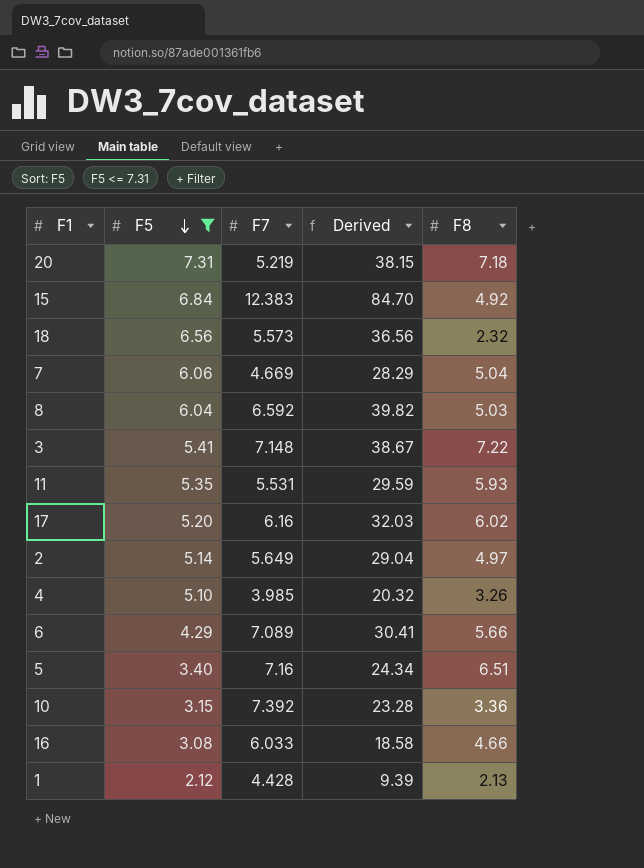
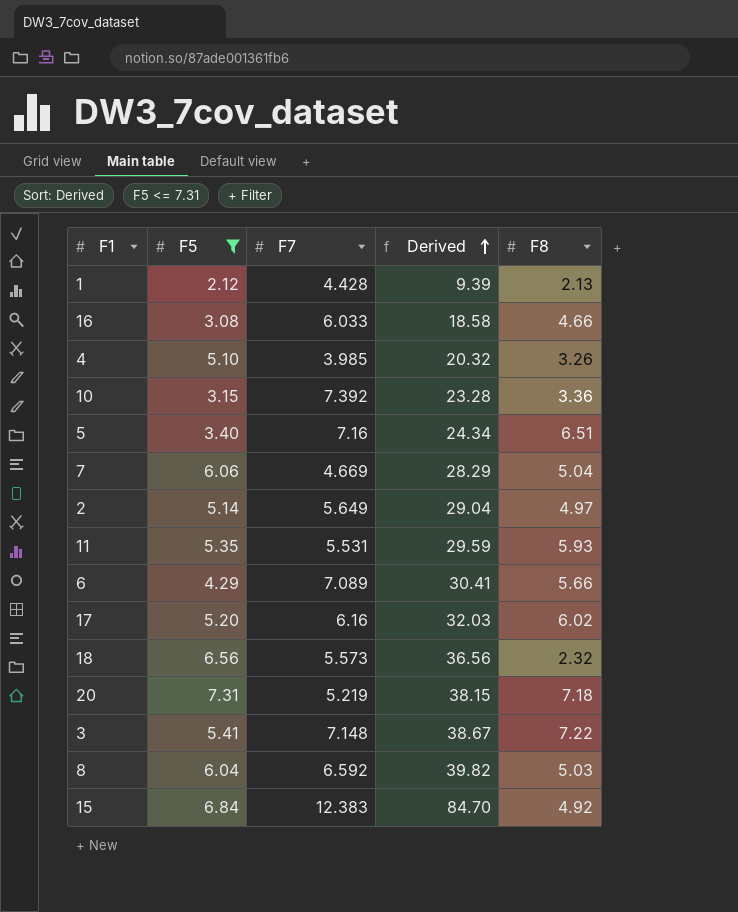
row order: F5 descending -> Derived ascending

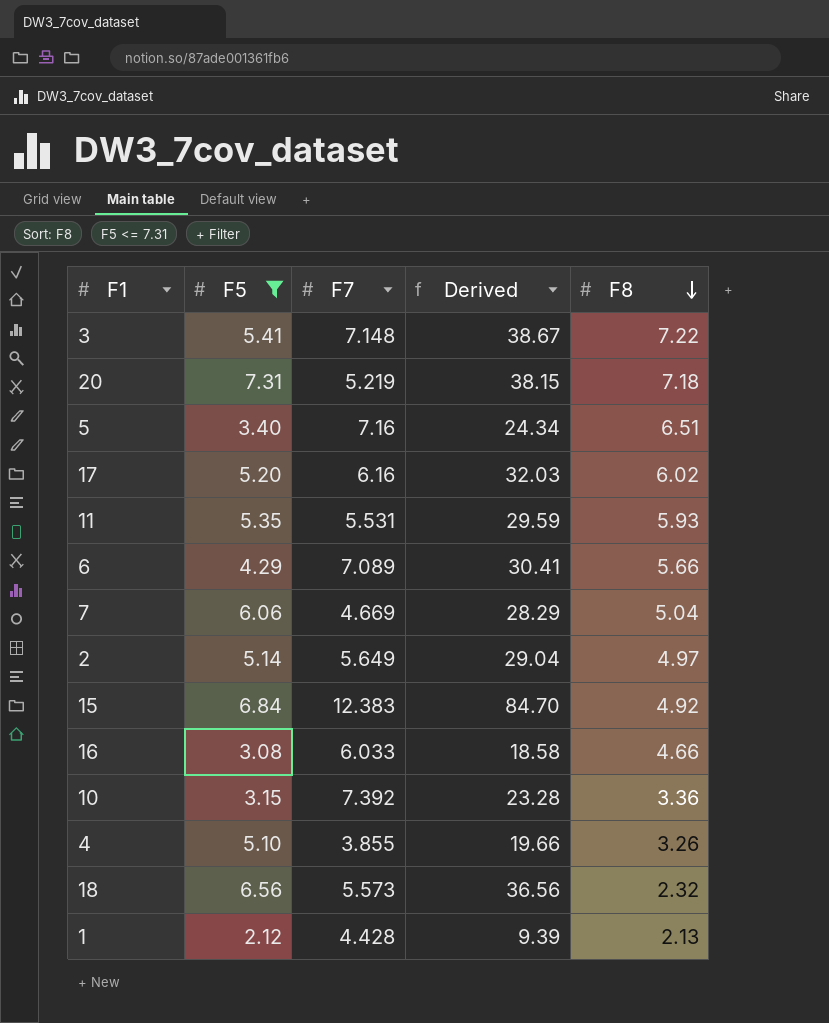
row order: Derived ascending -> F8 descending
row 8: 6.04 | 6.592 | 39.82 | 5.03 -> none
4 | F7: 3.985 -> 3.855
4 | Derived: 20.32 -> 19.66

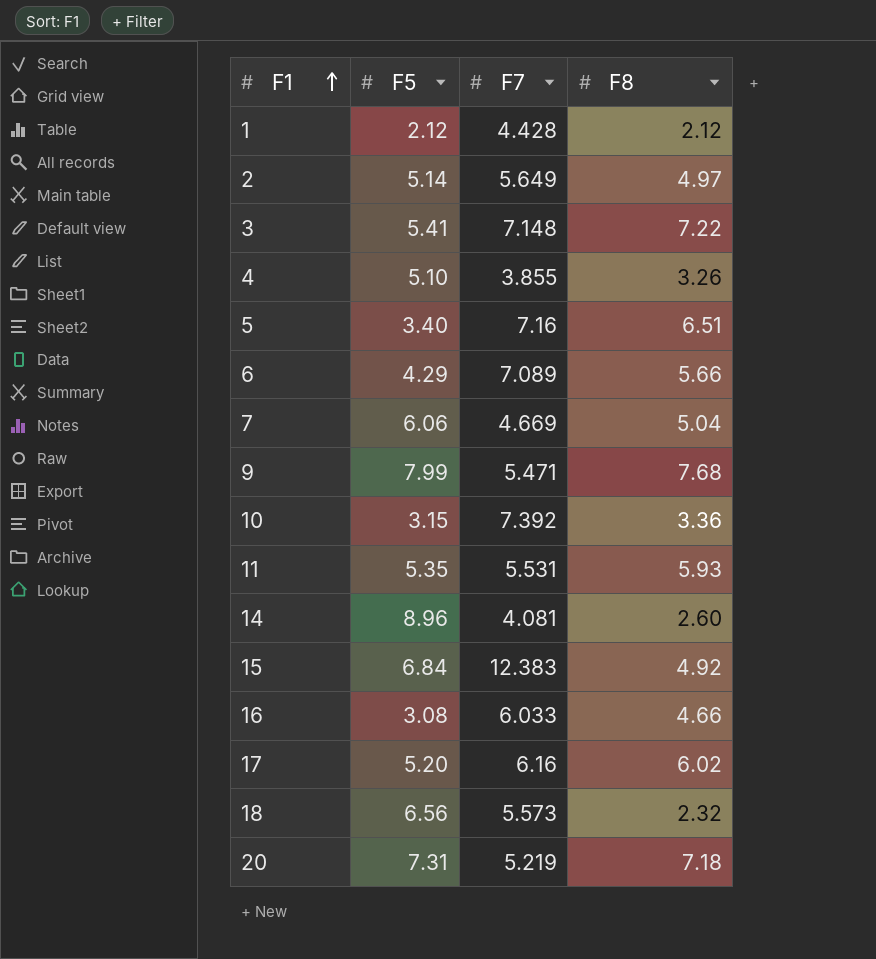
filter: F5 <= 7.31 -> none
row order: F8 descending -> F1 ascending
column Derived | formula: [F5] * [F7] -> none
1 | F8: 2.13 -> 2.12

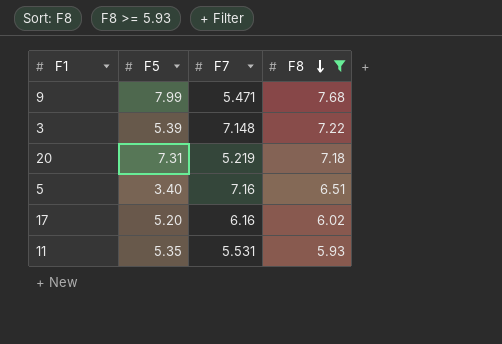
filter: none -> F8 >= 5.93
row order: F1 ascending -> F8 descending
3 | F5: 5.41 -> 5.39

